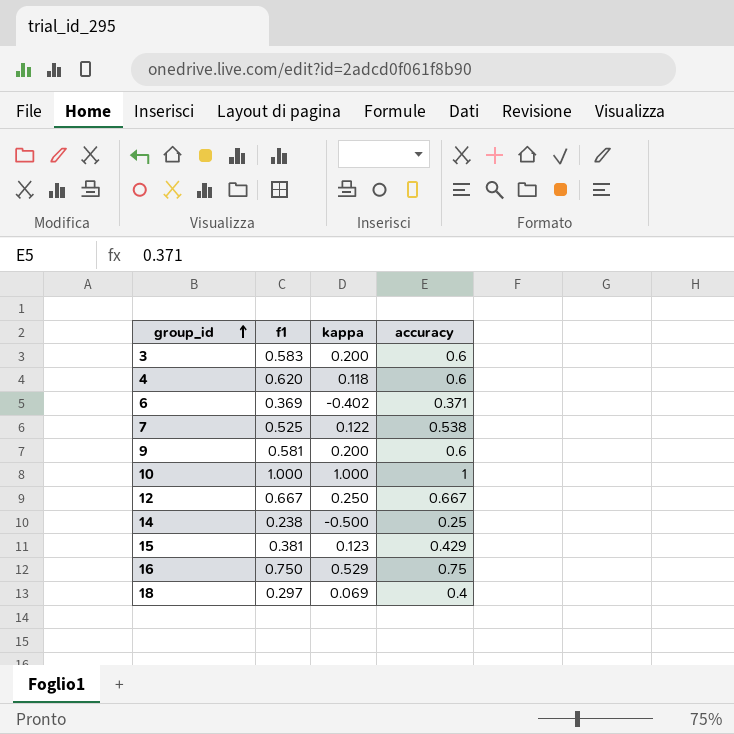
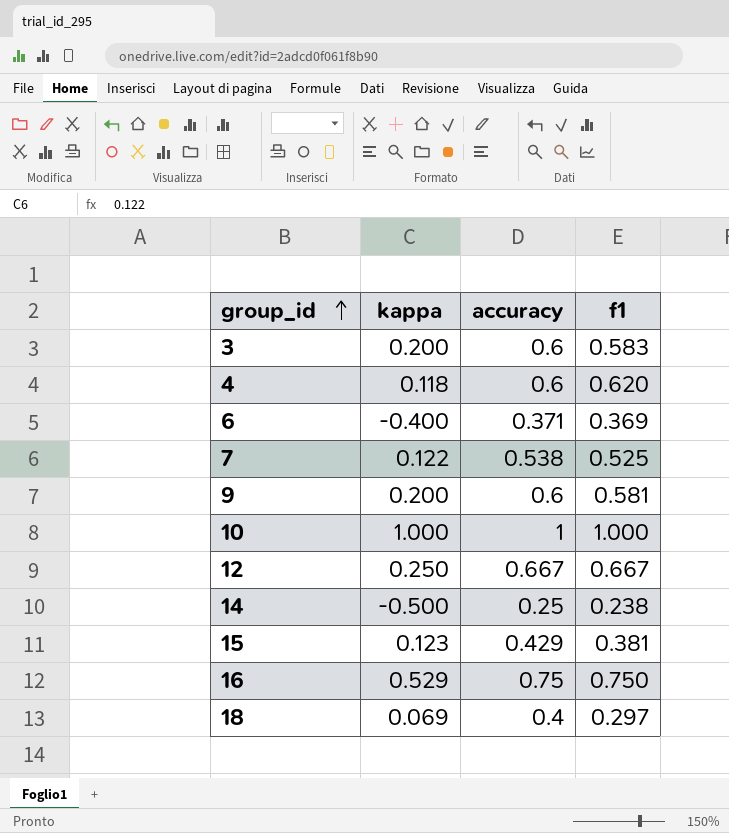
column f1 | position: 2 -> 4
6 | kappa: -0.402 -> -0.400

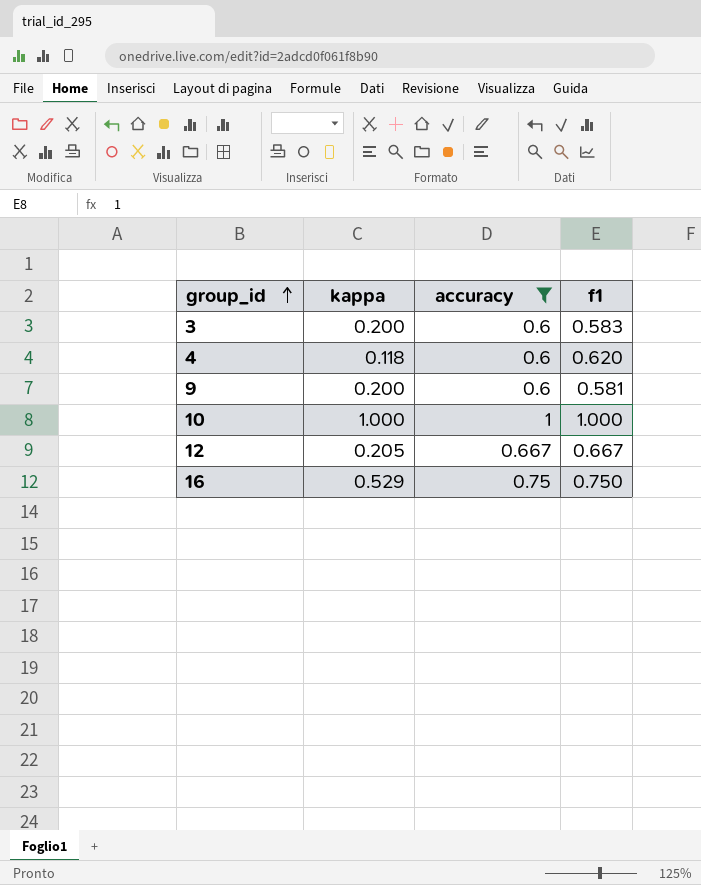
filter: none -> accuracy >= 0.6
12 | kappa: 0.250 -> 0.205

